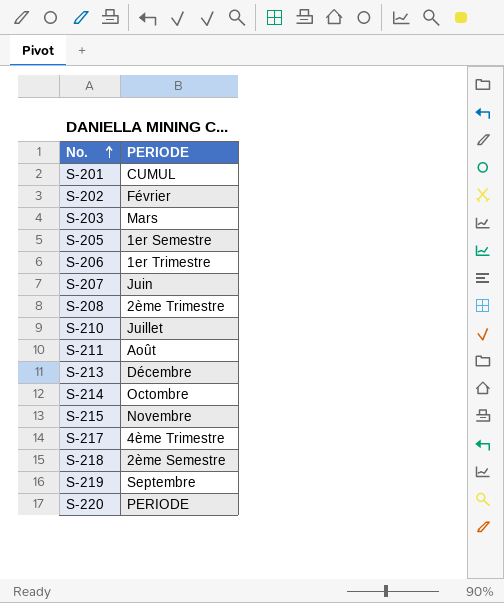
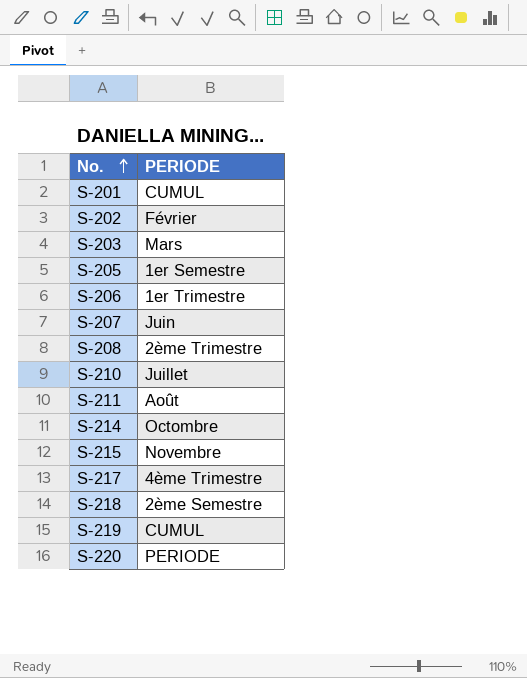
row S-213: Décembre -> none
S-219 | PERIODE: Septembre -> CUMUL

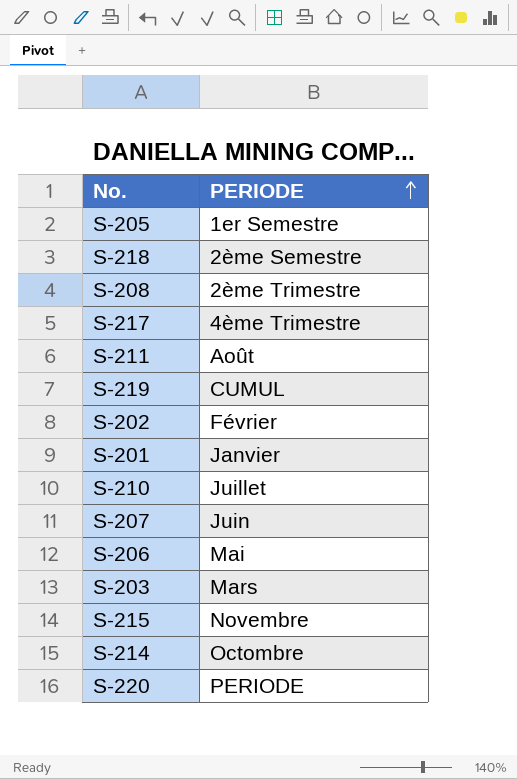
row order: No. ascending -> PERIODE ascending
S-201 | PERIODE: CUMUL -> Janvier
S-206 | PERIODE: 1er Trimestre -> Mai

